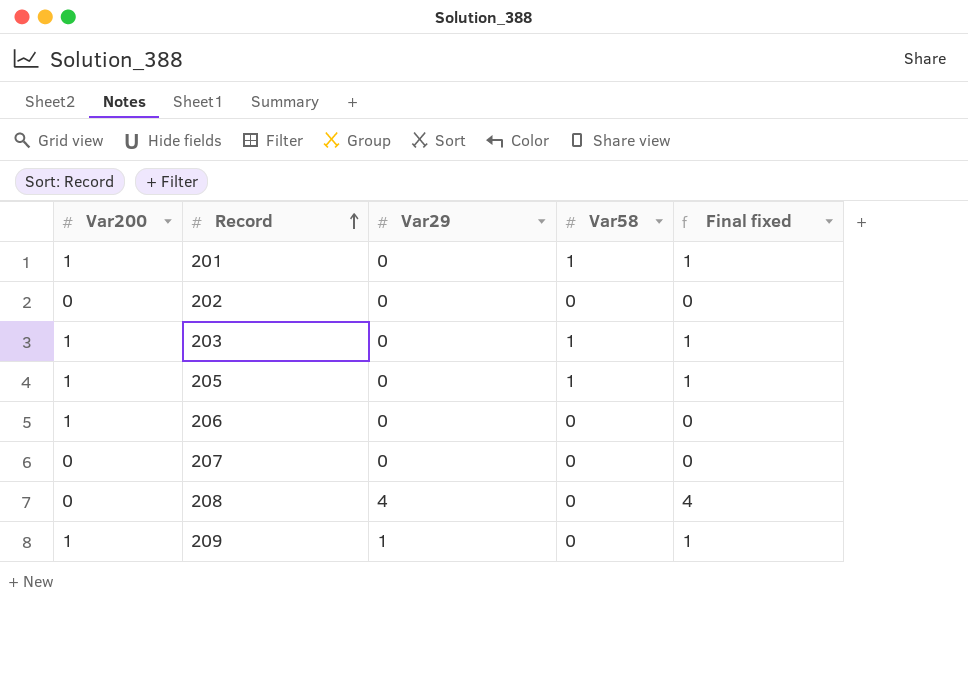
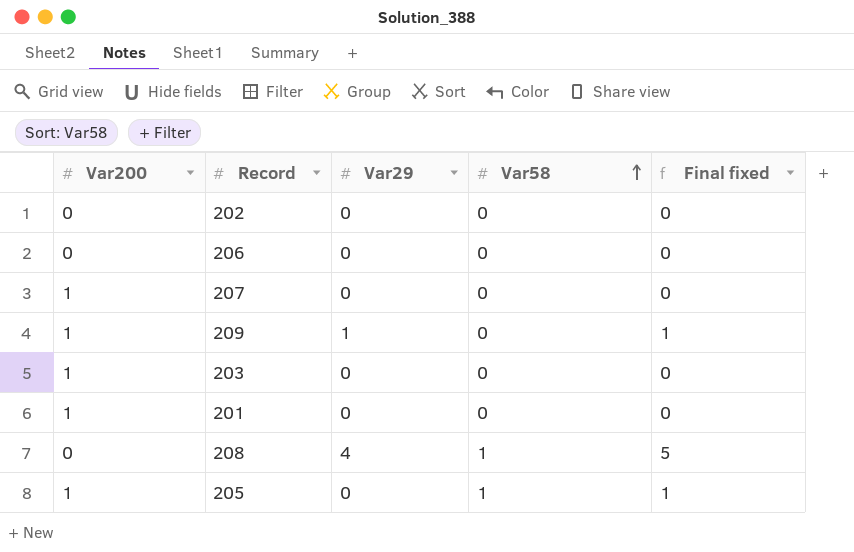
row order: Record ascending -> Var58 ascending
206 | Var200: 1 -> 0
207 | Var200: 0 -> 1
203 | Var58: 1 -> 0
203 | Final fixed: 1 -> 0
201 | Var58: 1 -> 0
201 | Final fixed: 1 -> 0
208 | Var58: 0 -> 1
208 | Final fixed: 4 -> 5

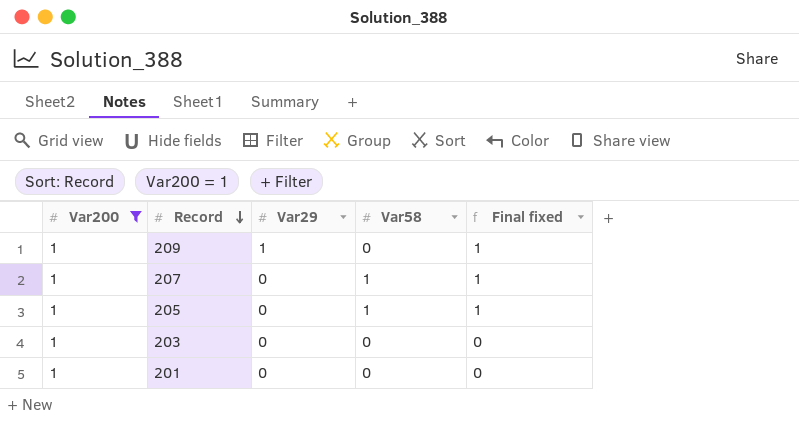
filter: none -> Var200 = 1
row order: Var58 ascending -> Record descending
207 | Var58: 0 -> 1
207 | Final fixed: 0 -> 1

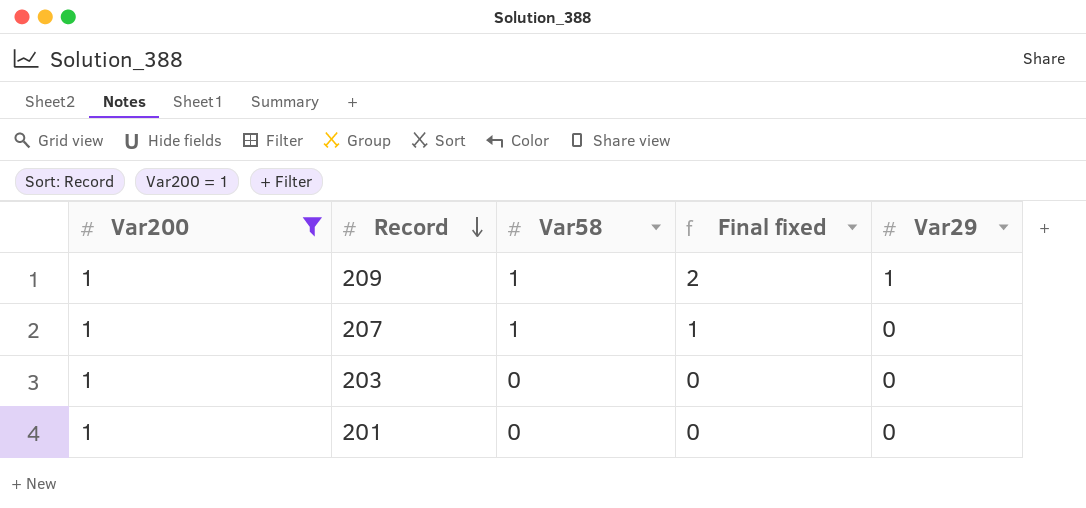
column Var29 | position: 3 -> 5
row 205: 1 | 0 | 1 | 1 -> none
209 | Var58: 0 -> 1
209 | Final fixed: 1 -> 2

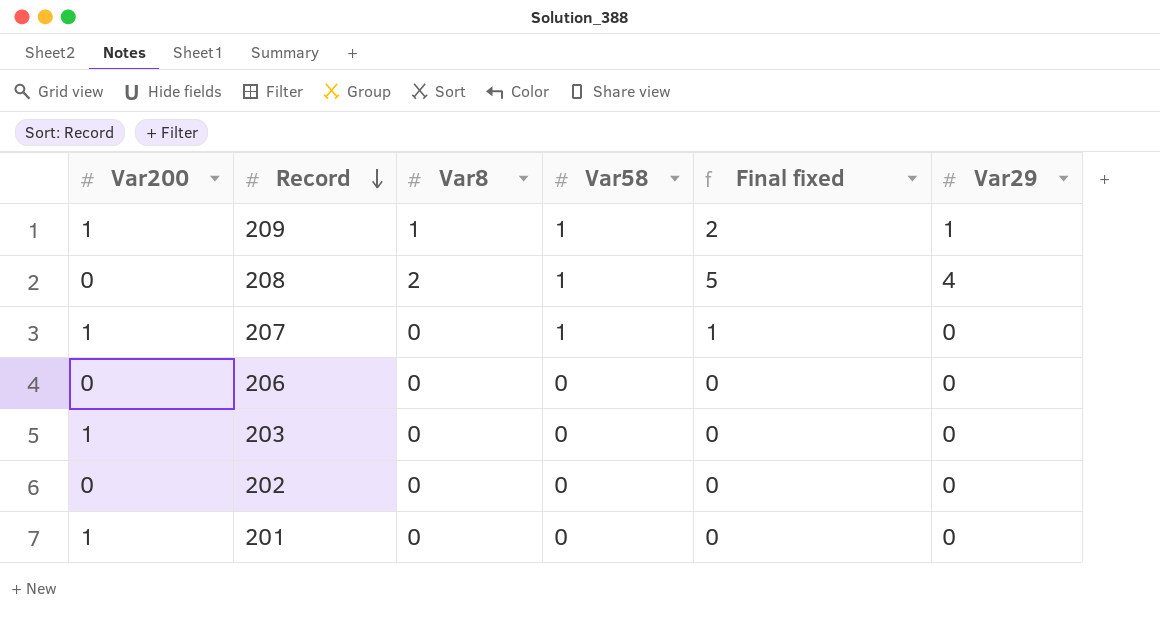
filter: Var200 = 1 -> none
column Var8 | position: none -> 3

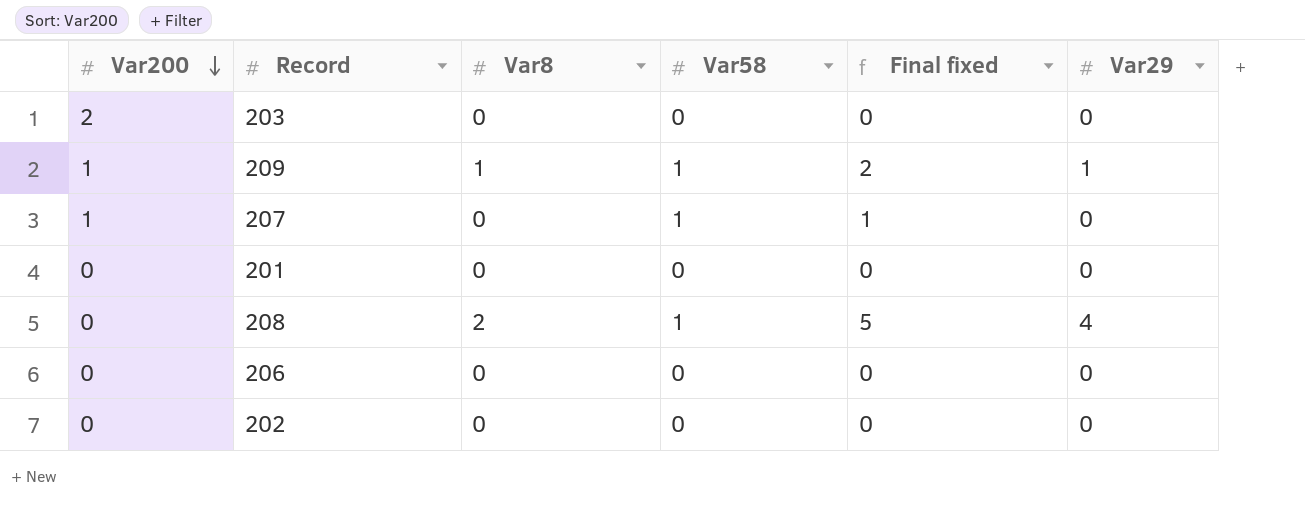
row order: Record descending -> Var200 descending
203 | Var200: 1 -> 2
201 | Var200: 1 -> 0

